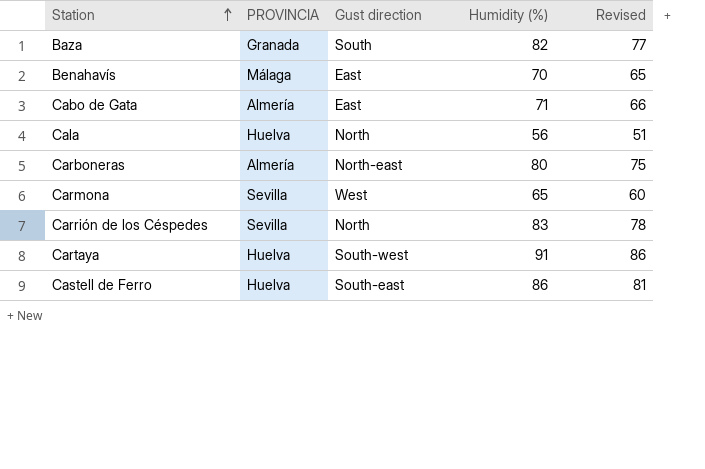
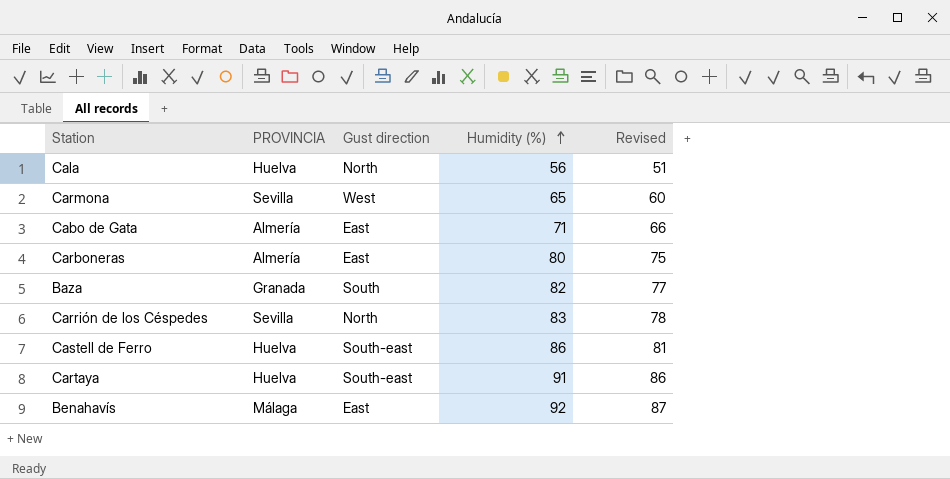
row order: Station ascending -> Humidity (%) ascending
Carboneras | Gust direction: North-east -> East
Cartaya | Gust direction: South-west -> South-east
Benahavís | Humidity (%): 70 -> 92
Benahavís | Revised: 65 -> 87

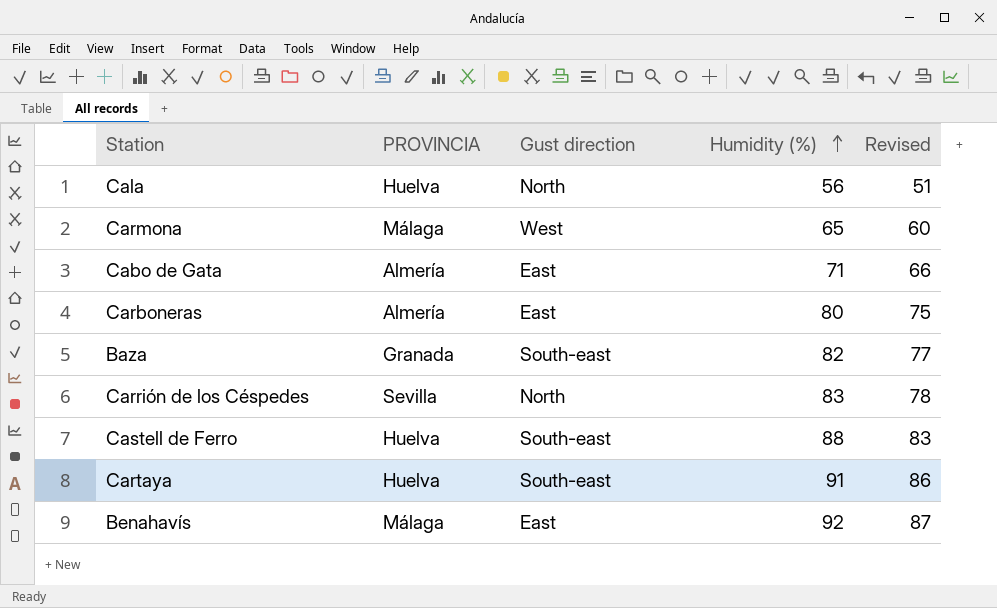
Carmona | PROVINCIA: Sevilla -> Málaga
Baza | Gust direction: South -> South-east
Castell de Ferro | Humidity (%): 86 -> 88
Castell de Ferro | Revised: 81 -> 83

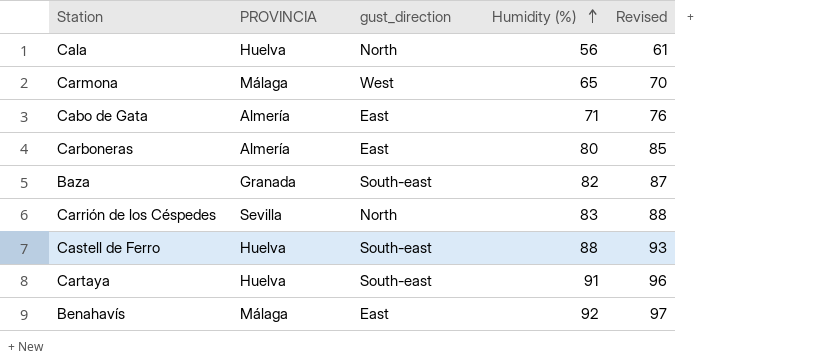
column name: Gust direction -> gust_direction
column Revised | formula: [Humidity (%)] - 5 -> [Humidity (%)] + 5

